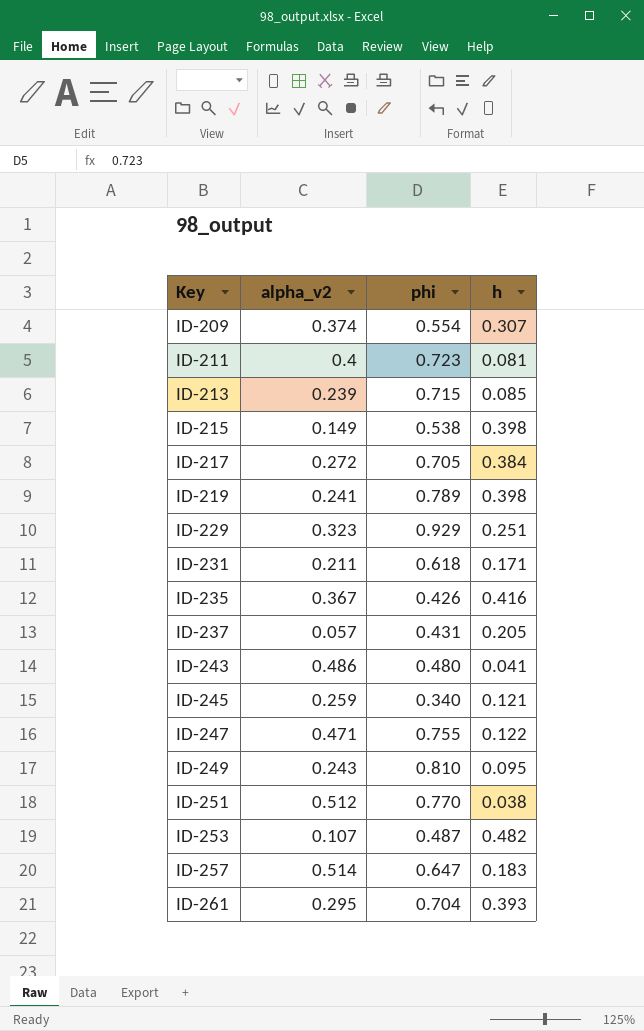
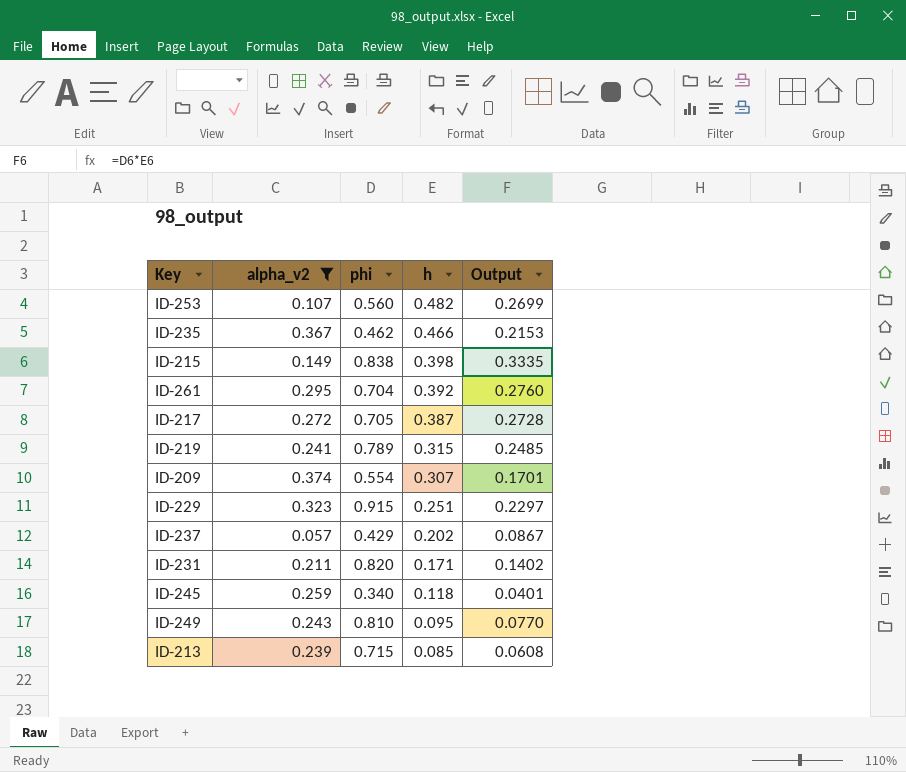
filter: none -> alpha_v2 <= 0.374
row order: Key ascending -> h descending
column Output | formula: none -> [phi] * [h]
ID-253 | phi: 0.487 -> 0.560
ID-235 | phi: 0.426 -> 0.462
ID-235 | h: 0.416 -> 0.466
ID-215 | phi: 0.538 -> 0.838
ID-261 | h: 0.393 -> 0.392
ID-217 | h: 0.384 -> 0.387
ID-219 | h: 0.398 -> 0.315
ID-229 | phi: 0.929 -> 0.915
ID-237 | phi: 0.431 -> 0.429
ID-237 | h: 0.205 -> 0.202
ID-231 | phi: 0.618 -> 0.820
ID-245 | h: 0.121 -> 0.118

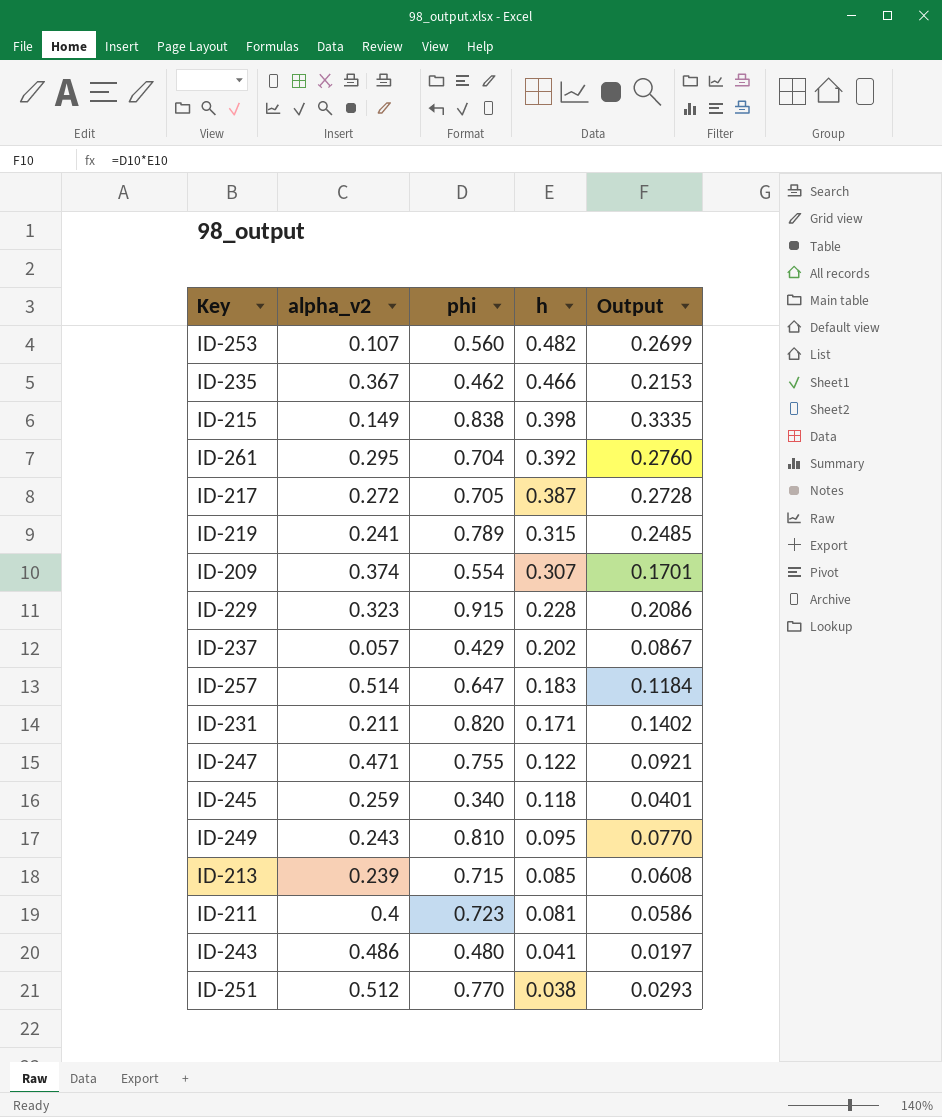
filter: alpha_v2 <= 0.374 -> none
ID-229 | h: 0.251 -> 0.228
ID-229 | Output: 0.2297 -> 0.2086

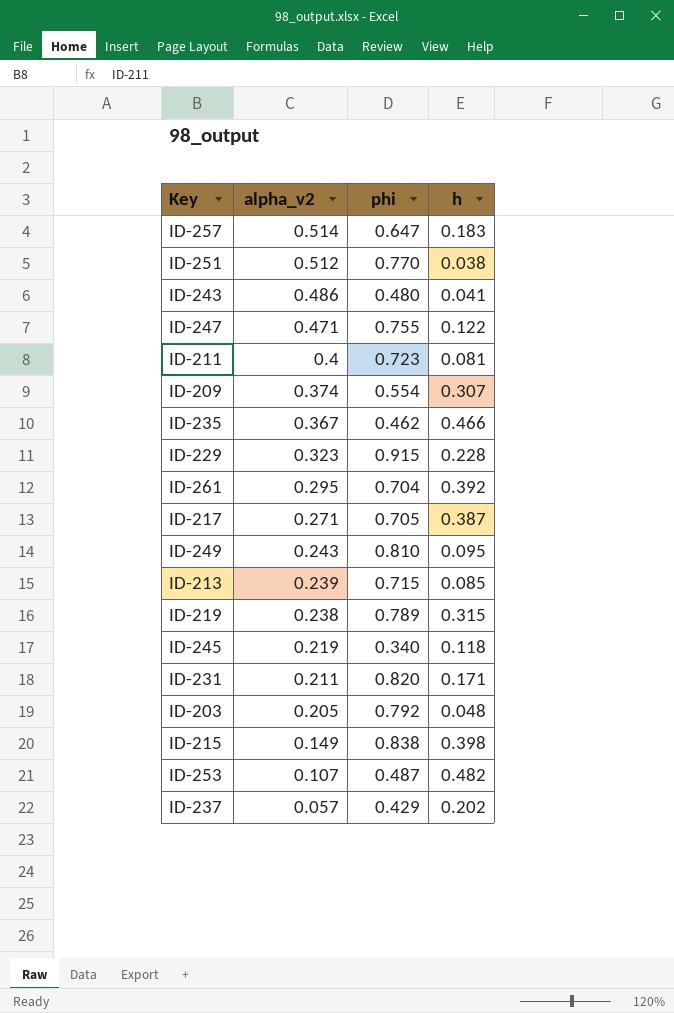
row order: h descending -> alpha_v2 descending
column Output | formula: [phi] * [h] -> none
ID-217 | alpha_v2: 0.272 -> 0.271
ID-219 | alpha_v2: 0.241 -> 0.238
ID-245 | alpha_v2: 0.259 -> 0.219
row ID-203: none -> 0.205 | 0.792 | 0.048
ID-253 | phi: 0.560 -> 0.487

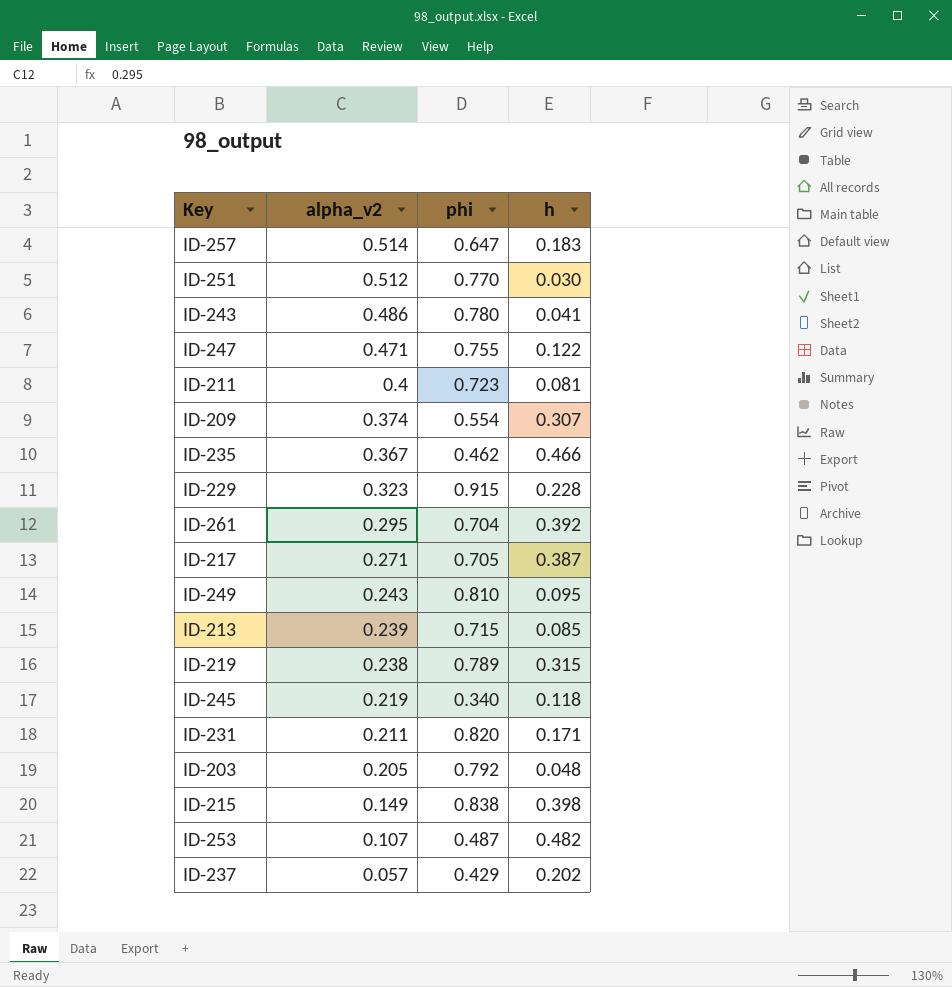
ID-251 | h: 0.038 -> 0.030
ID-243 | phi: 0.480 -> 0.780

